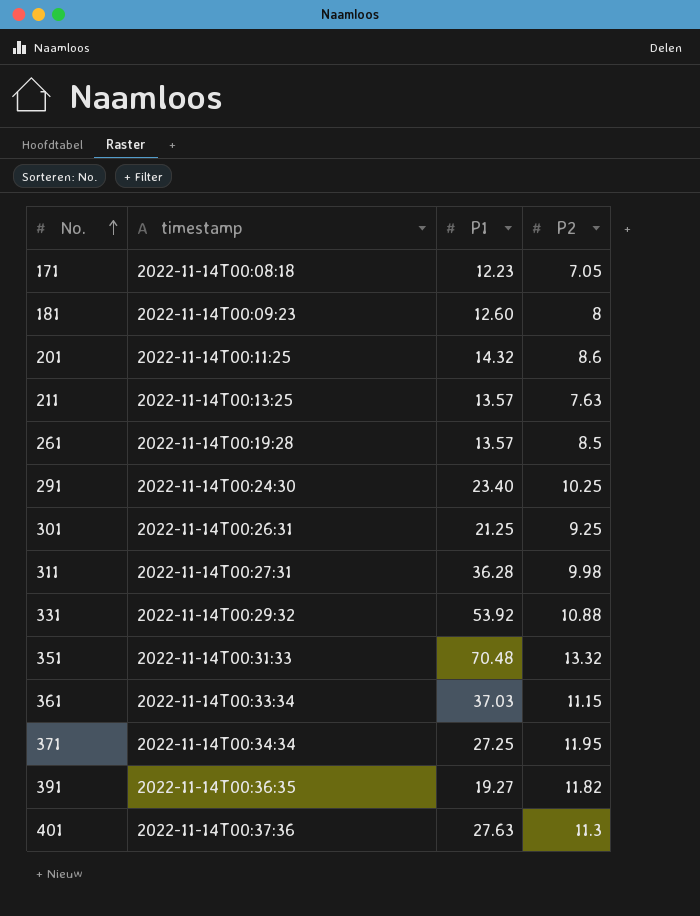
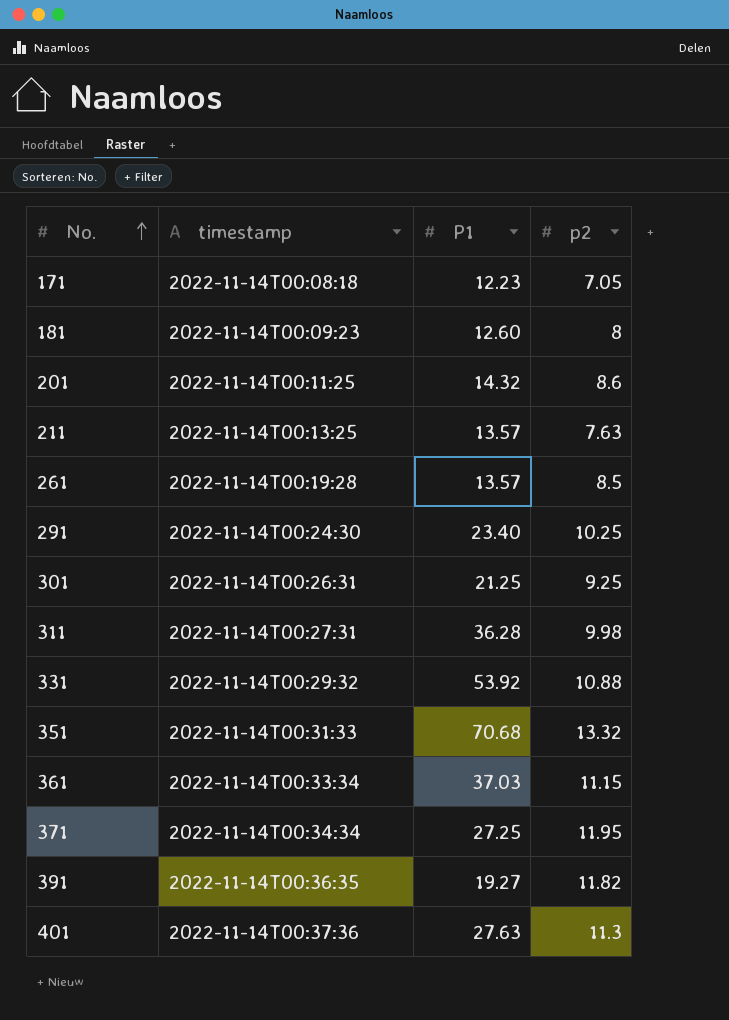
column name: P2 -> p2
351 | P1: 70.48 -> 70.68

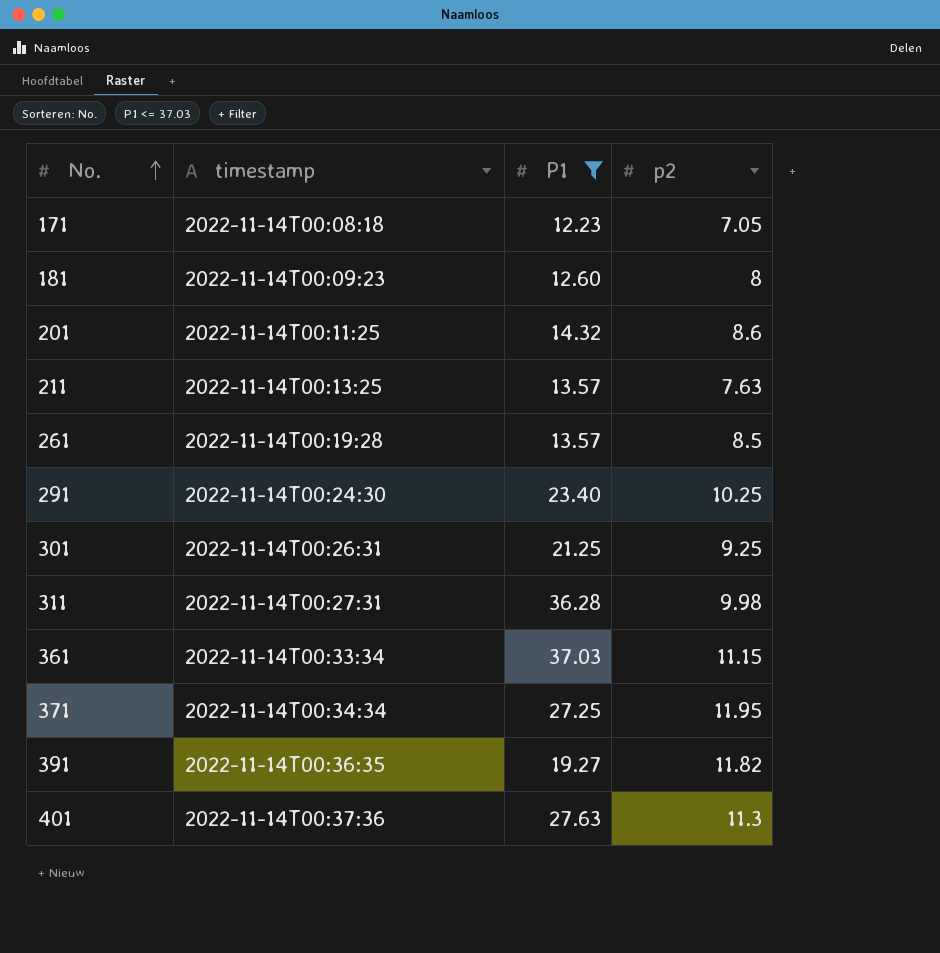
filter: none -> P1 <= 37.03

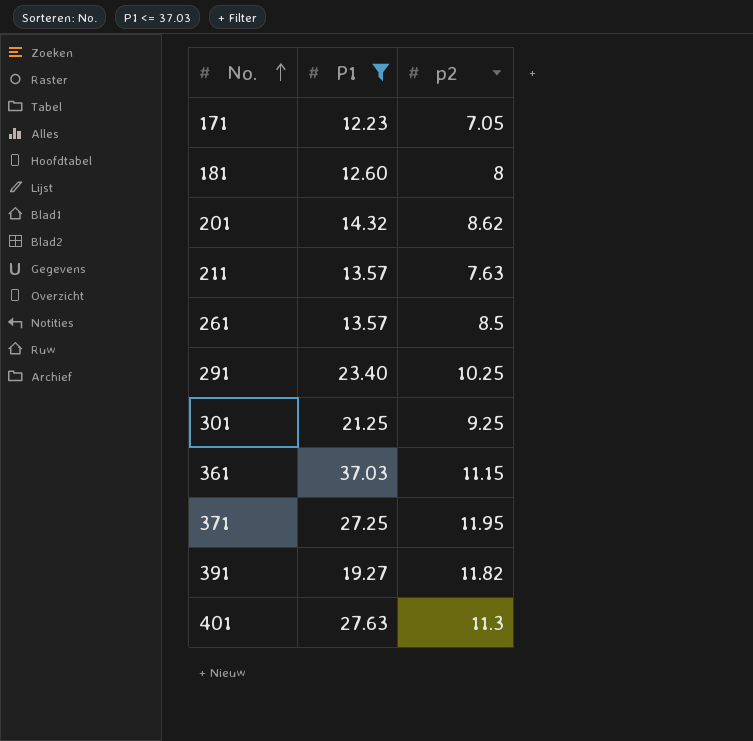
column timestamp | position: 2 -> none
row 311: 2022-11-14T00:27:31 | 36.28 | 9.98 -> none
201 | p2: 8.6 -> 8.62

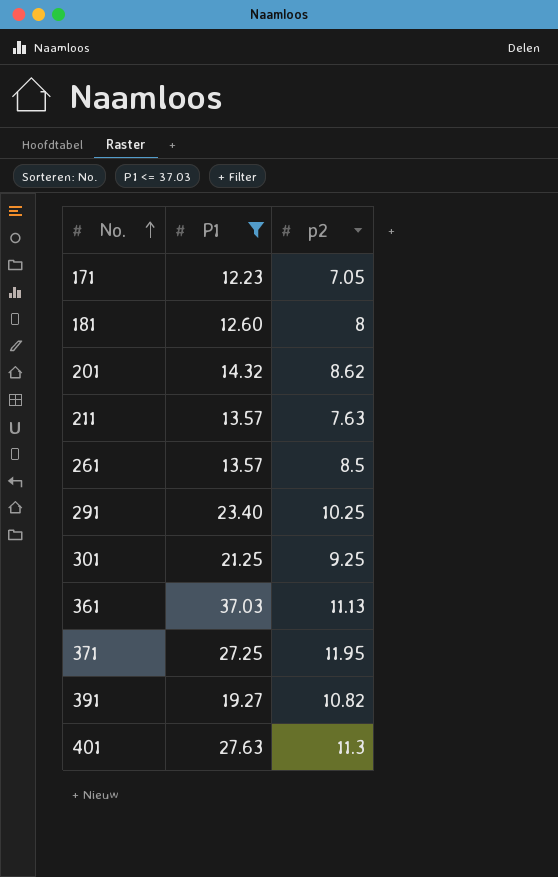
361 | p2: 11.15 -> 11.13
391 | p2: 11.82 -> 10.82

